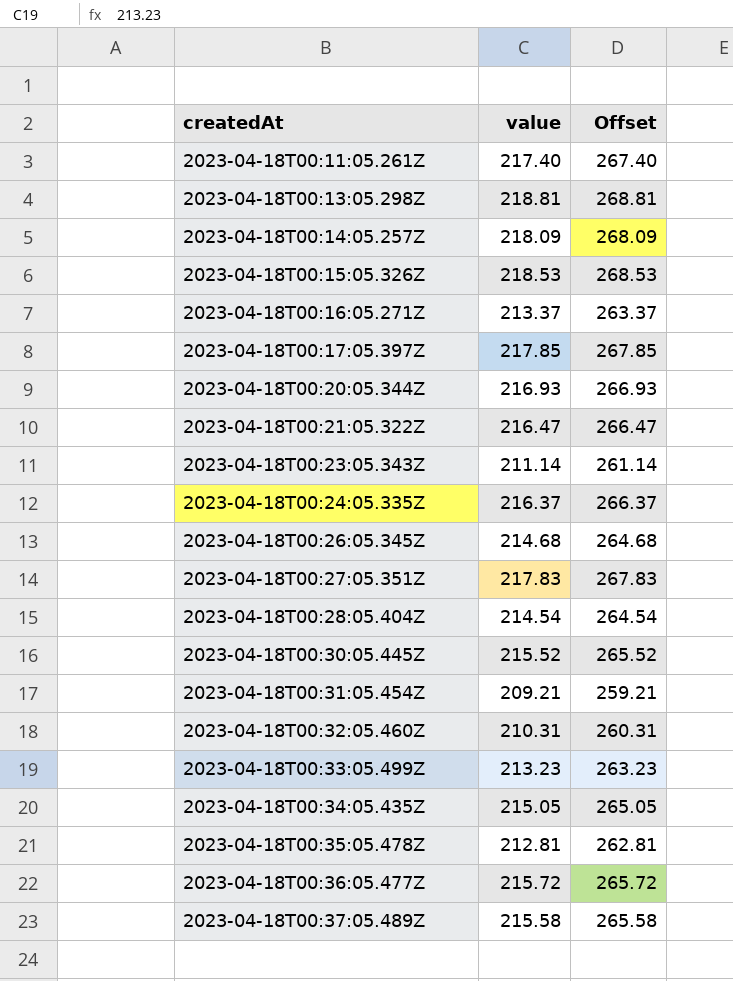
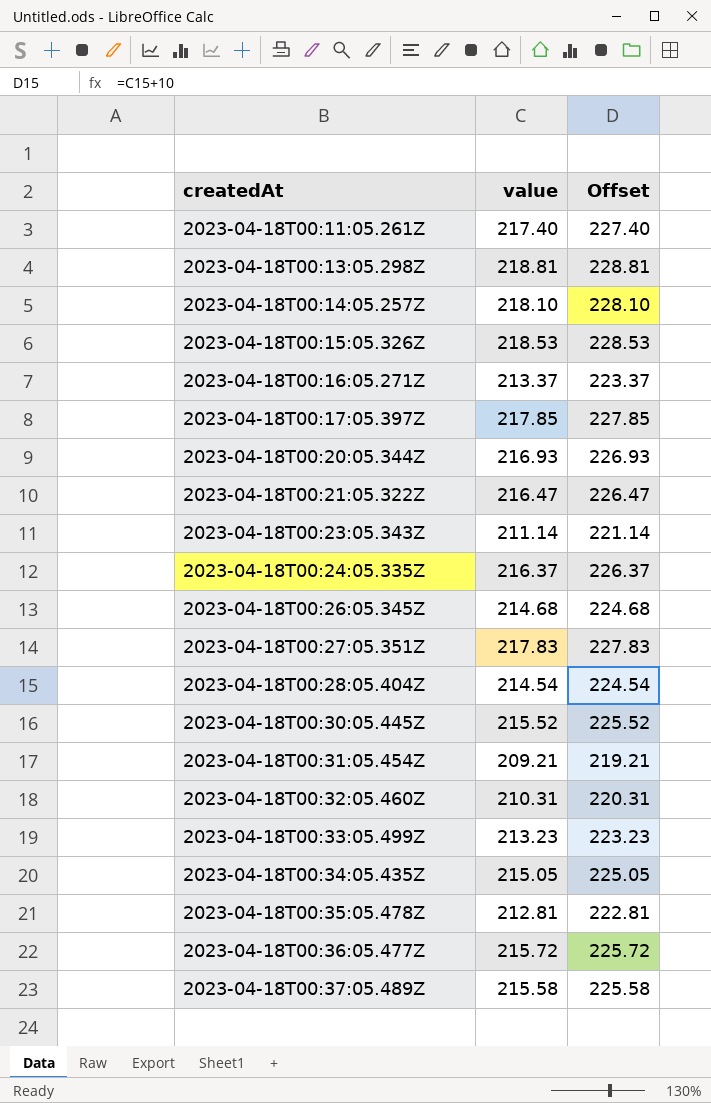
column Offset | formula: [value] + 50 -> [value] + 10
2023-04-18T00:14:05.257Z | value: 218.09 -> 218.10

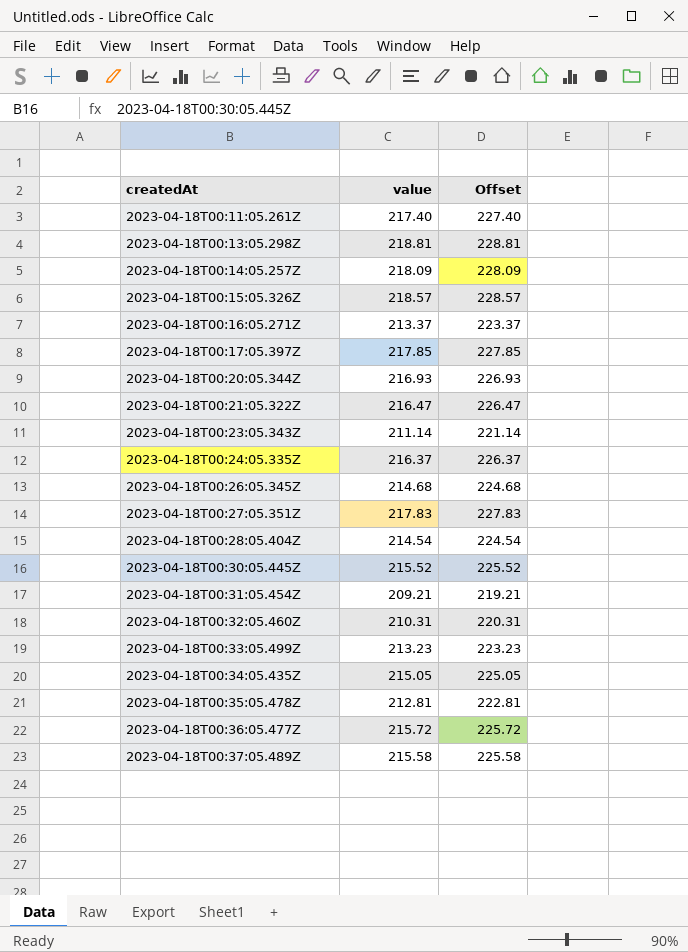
2023-04-18T00:14:05.257Z | value: 218.10 -> 218.09
2023-04-18T00:14:05.257Z | Offset: 228.10 -> 228.09
2023-04-18T00:15:05.326Z | value: 218.53 -> 218.57
2023-04-18T00:15:05.326Z | Offset: 228.53 -> 228.57

